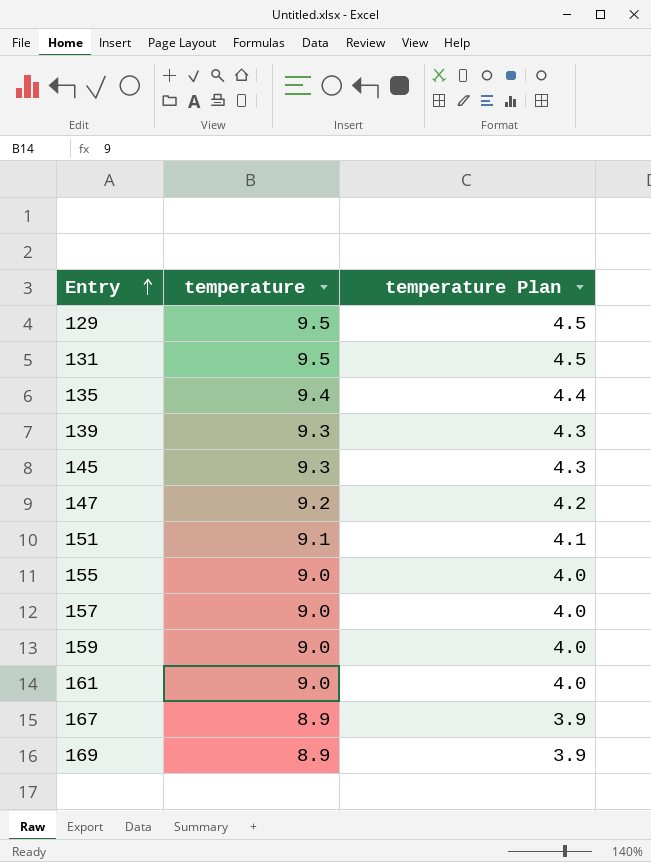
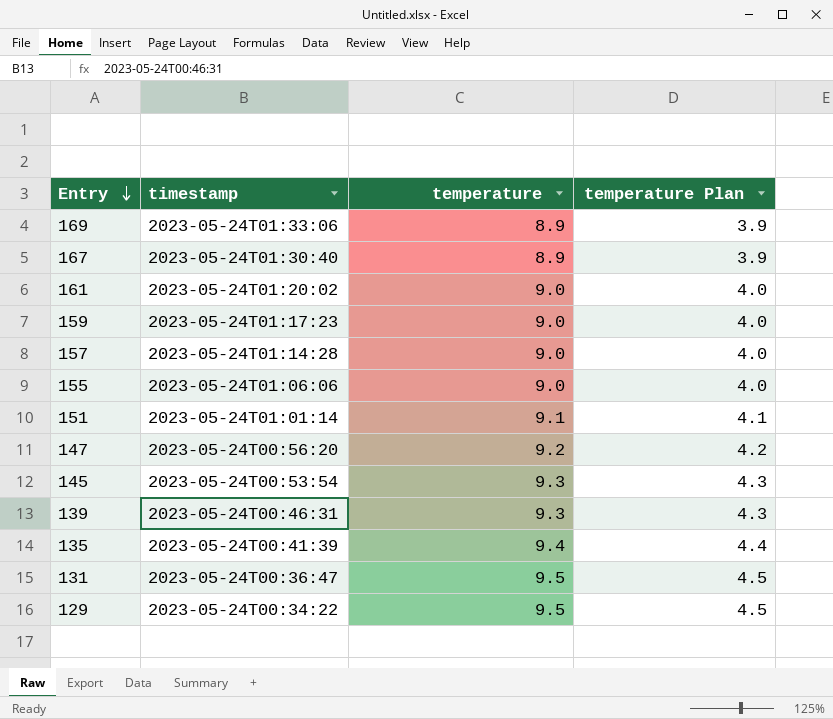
row order: Entry ascending -> Entry descending
column timestamp | position: none -> 2

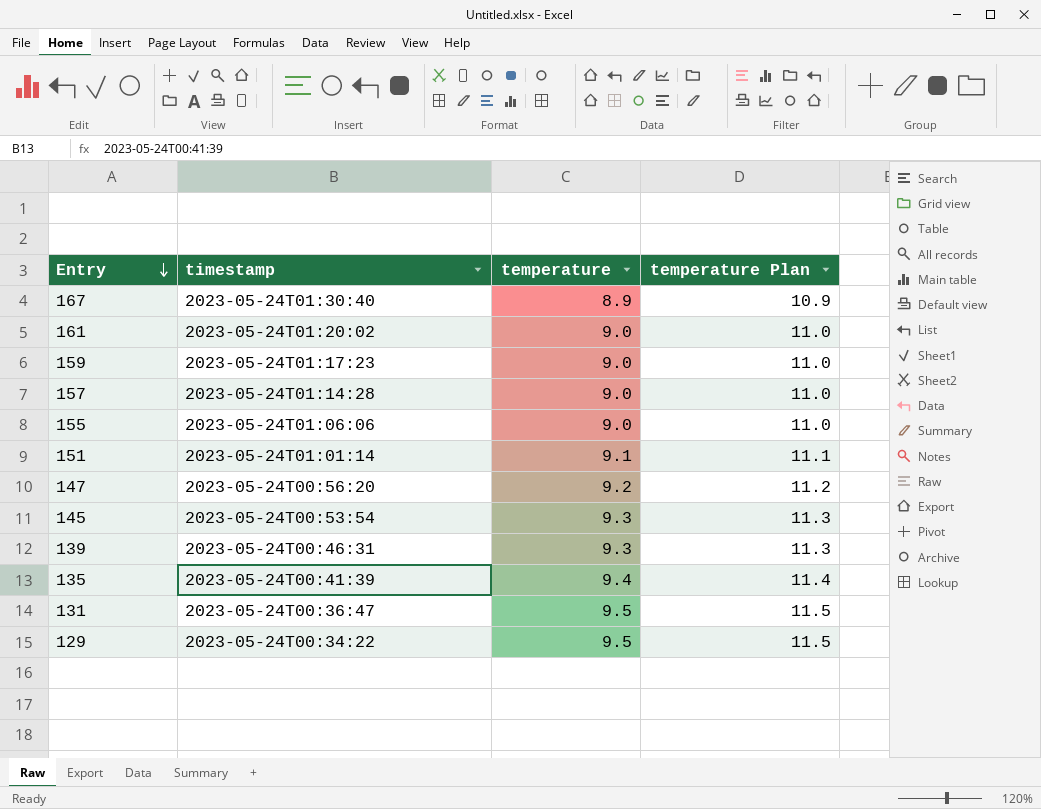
column temperature Plan | formula: [temperature] - 5 -> [temperature] + 2
row 169: 2023-05-24T01:33:06 | 8.9 | 3.9 -> none

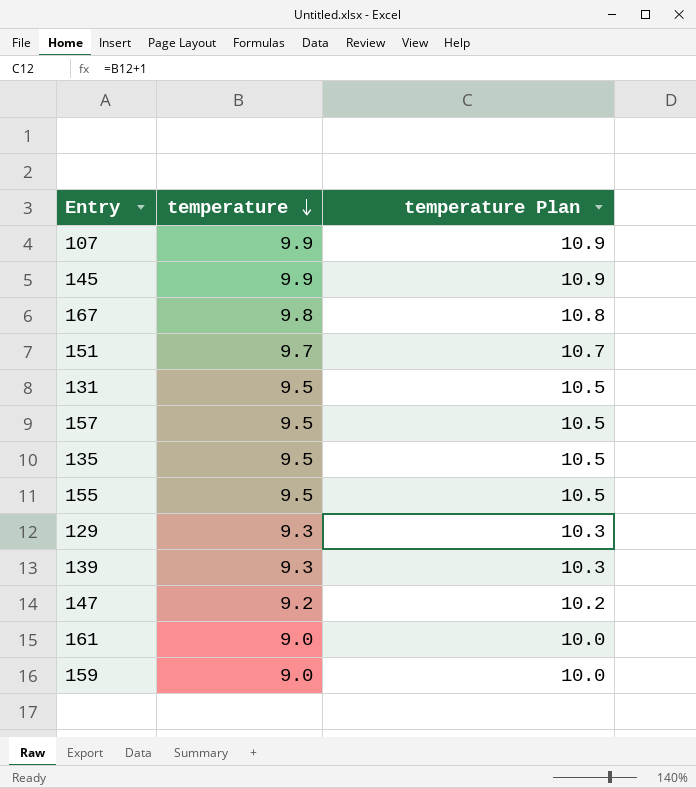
row order: Entry descending -> temperature descending
column timestamp | position: 2 -> none
column temperature Plan | formula: [temperature] + 2 -> [temperature] + 1
row 107: none -> 9.9 | 10.9
145 | temperature: 9.3 -> 9.9
167 | temperature: 8.9 -> 9.8
151 | temperature: 9.1 -> 9.7
157 | temperature: 9.0 -> 9.5
135 | temperature: 9.4 -> 9.5
155 | temperature: 9.0 -> 9.5
129 | temperature: 9.5 -> 9.3

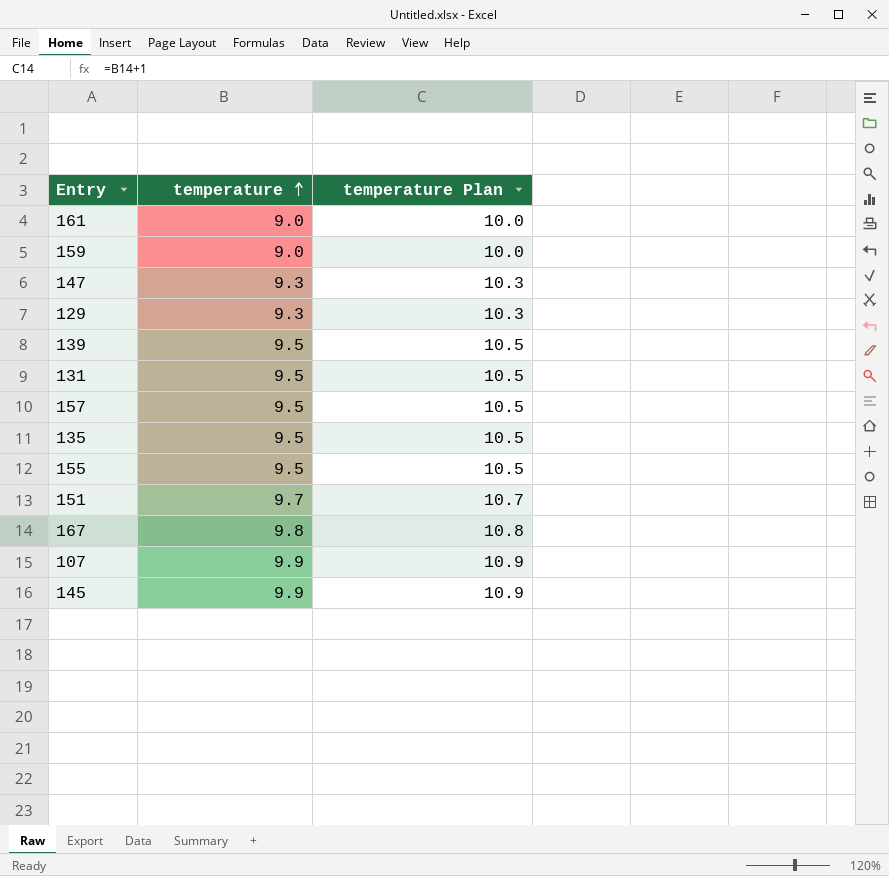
row order: temperature descending -> temperature ascending
147 | temperature: 9.2 -> 9.3
147 | temperature Plan: 10.2 -> 10.3
139 | temperature: 9.3 -> 9.5
139 | temperature Plan: 10.3 -> 10.5

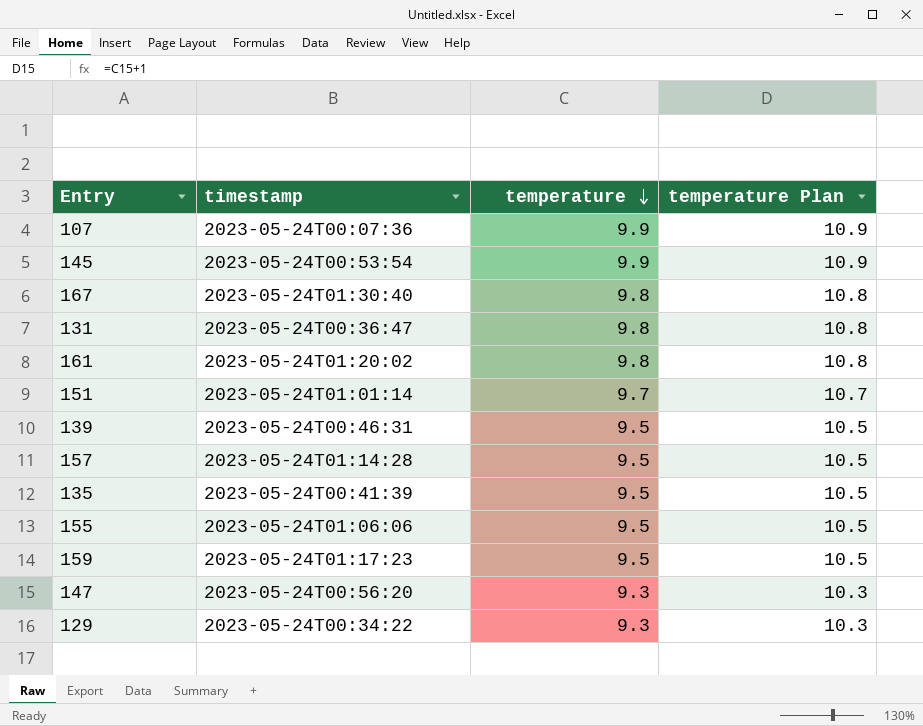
row order: temperature ascending -> temperature descending
column timestamp | position: none -> 2
131 | temperature: 9.5 -> 9.8
131 | temperature Plan: 10.5 -> 10.8
161 | temperature: 9.0 -> 9.8
161 | temperature Plan: 10.0 -> 10.8
159 | temperature: 9.0 -> 9.5
159 | temperature Plan: 10.0 -> 10.5

